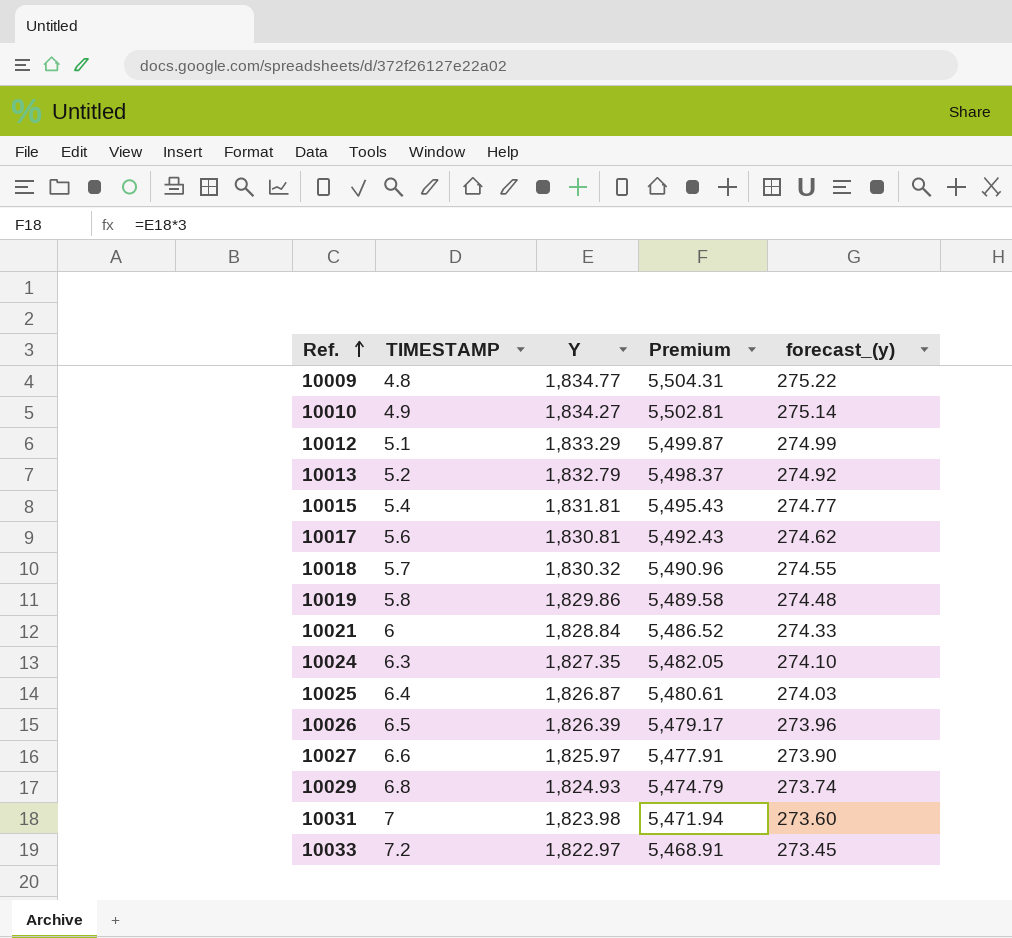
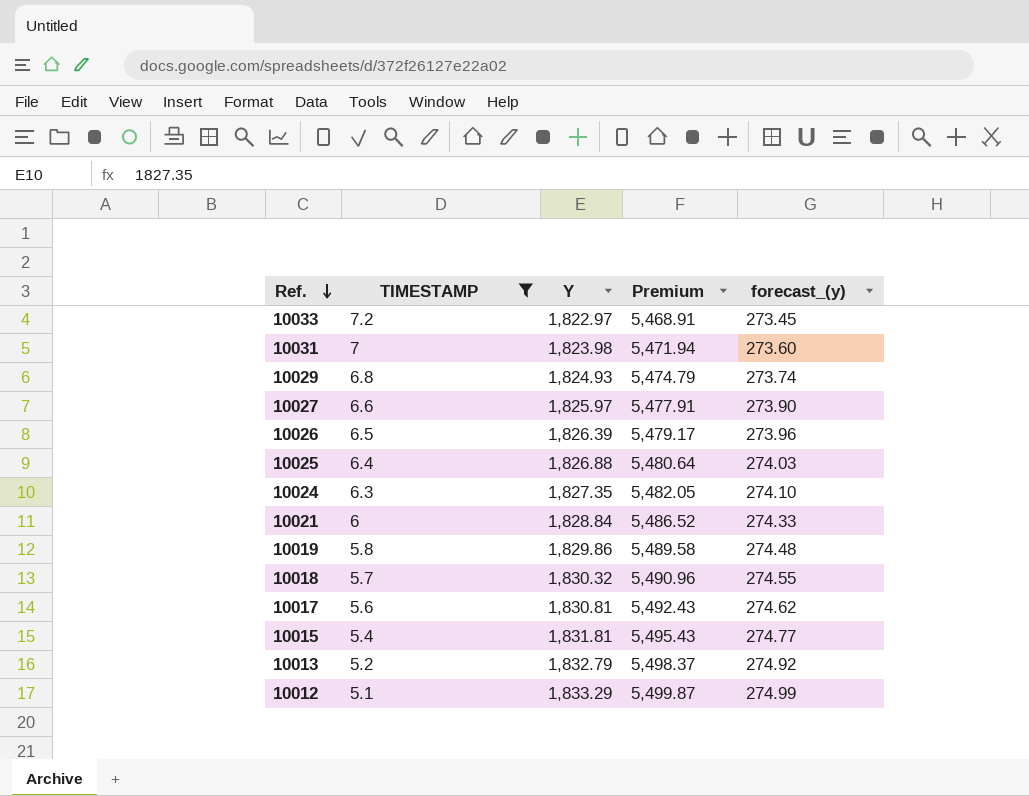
filter: none -> TIMESTAMP >= 5.1
row order: Ref. ascending -> Ref. descending
10025 | Y: 1,826.87 -> 1,826.88
10025 | Premium: 5,480.61 -> 5,480.64

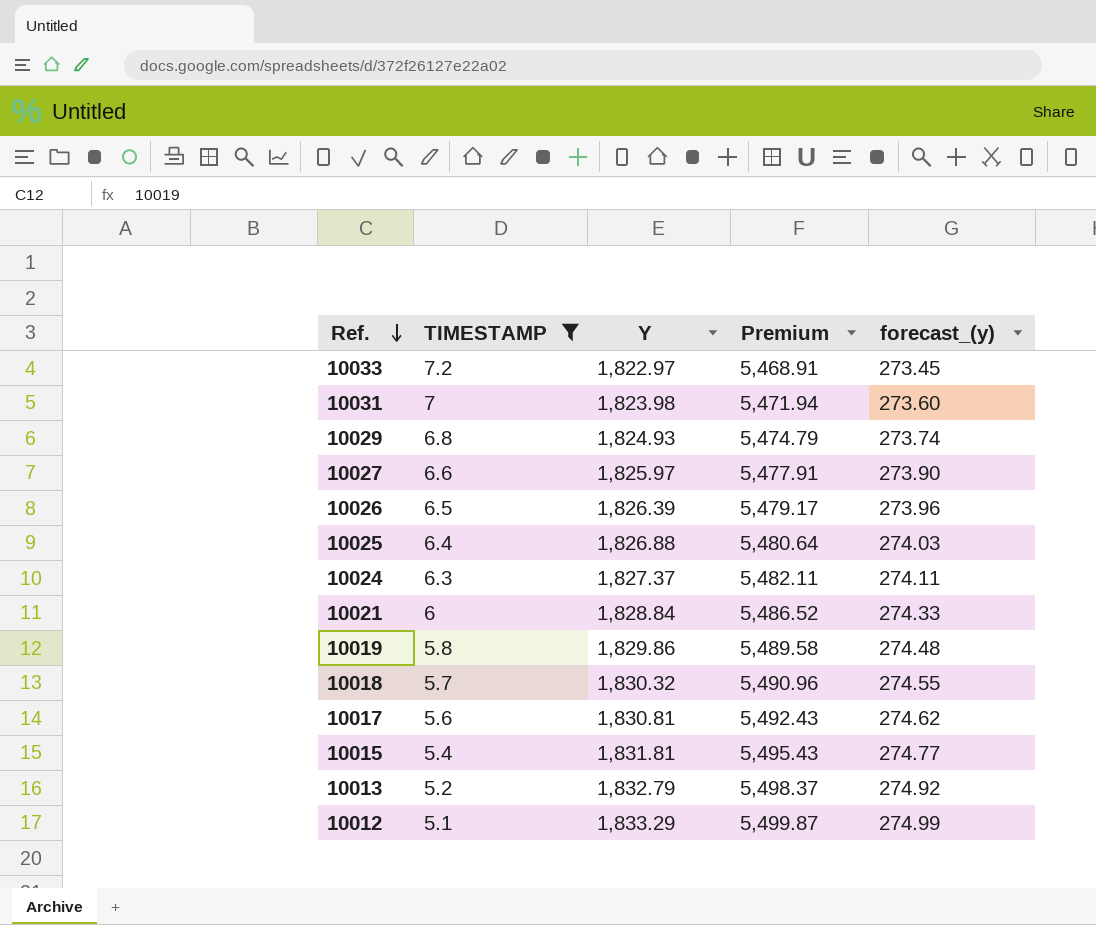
10024 | Y: 1,827.35 -> 1,827.37
10024 | Premium: 5,482.05 -> 5,482.11
10024 | forecast_(y): 274.10 -> 274.11

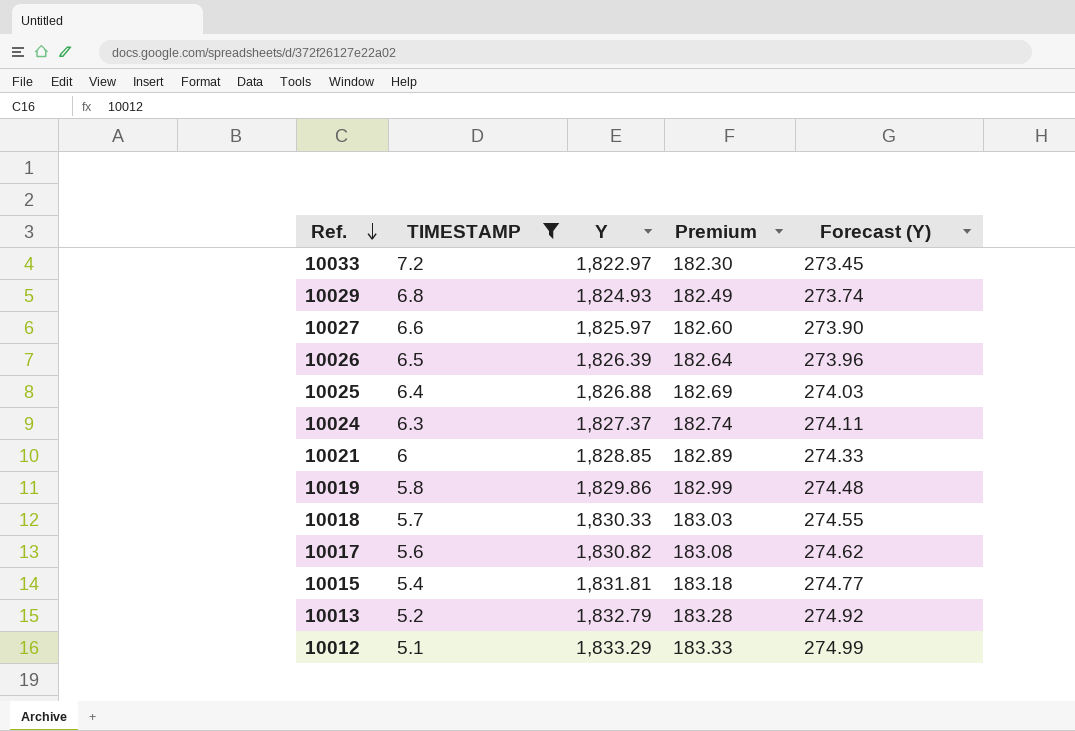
column Premium | formula: [Y] * 3 -> [Y] * 0.1
column name: forecast_(y) -> Forecast (Y)
row 10031: 7 | 1,823.98 | 5,471.94 | 273.60 -> none
10021 | Y: 1,828.84 -> 1,828.85
10018 | Y: 1,830.32 -> 1,830.33
10017 | Y: 1,830.81 -> 1,830.82

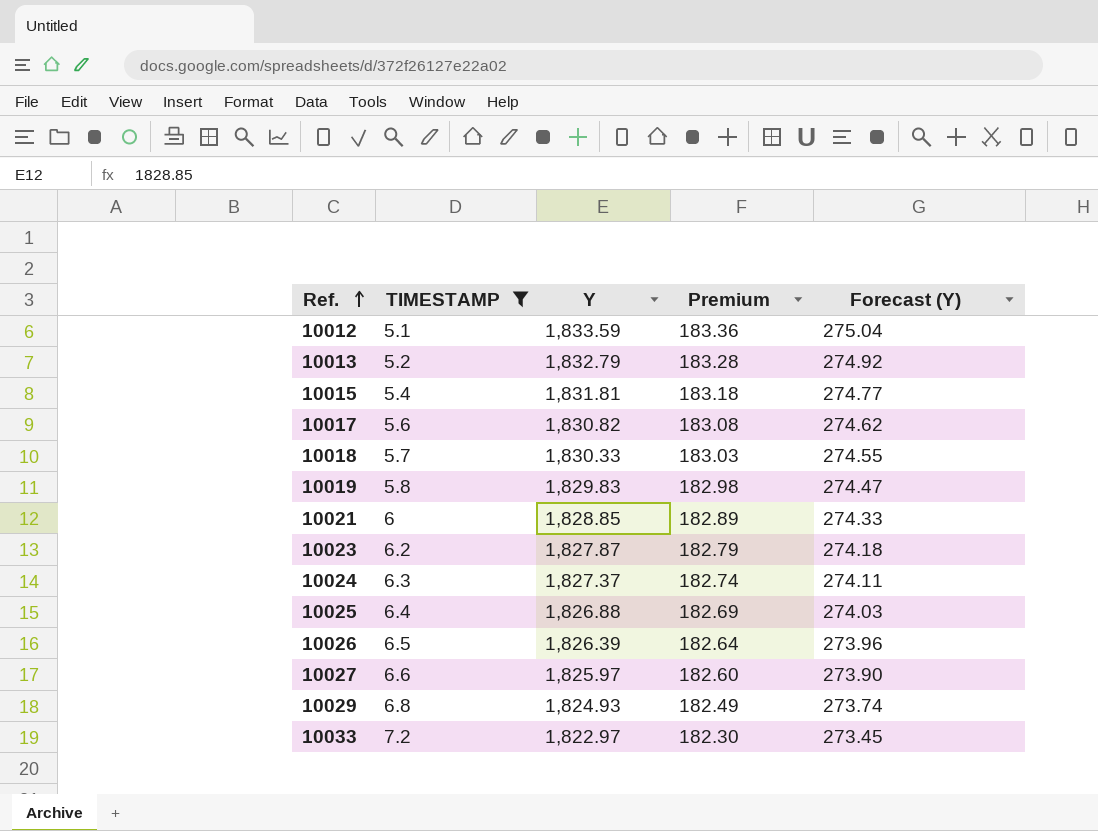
row order: Ref. descending -> Ref. ascending
10012 | Y: 1,833.29 -> 1,833.59
10012 | Premium: 183.33 -> 183.36
10012 | Forecast (Y): 274.99 -> 275.04
10019 | Y: 1,829.86 -> 1,829.83
10019 | Premium: 182.99 -> 182.98
10019 | Forecast (Y): 274.48 -> 274.47
row 10023: none -> 6.2 | 1,827.87 | 182.79 | 274.18

